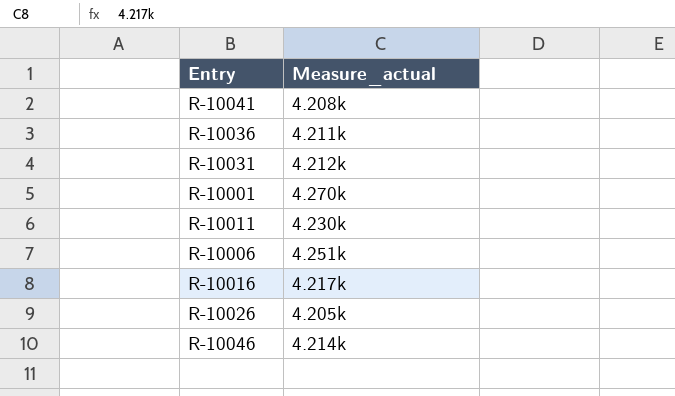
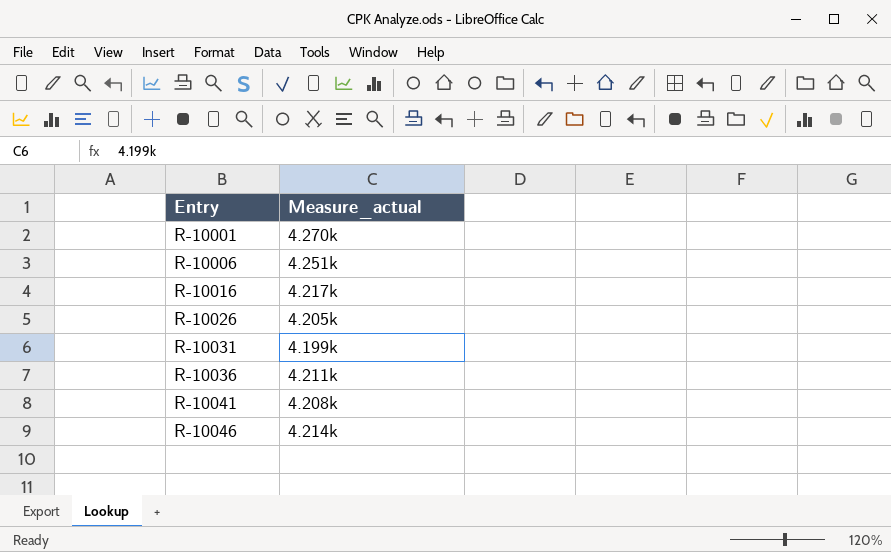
row order: none -> Entry ascending
row R-10011: 4.230k -> none
R-10031 | Measure_actual: 4.212k -> 4.199k

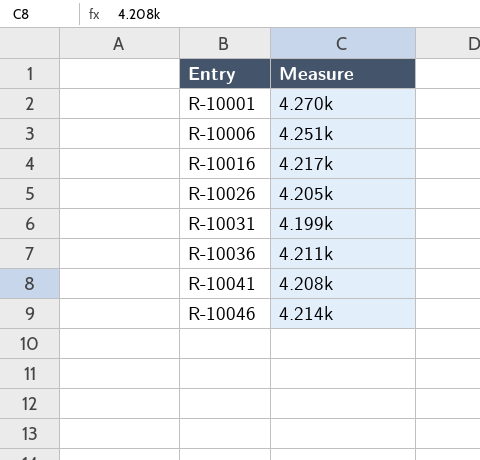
column name: Measure_actual -> Measure

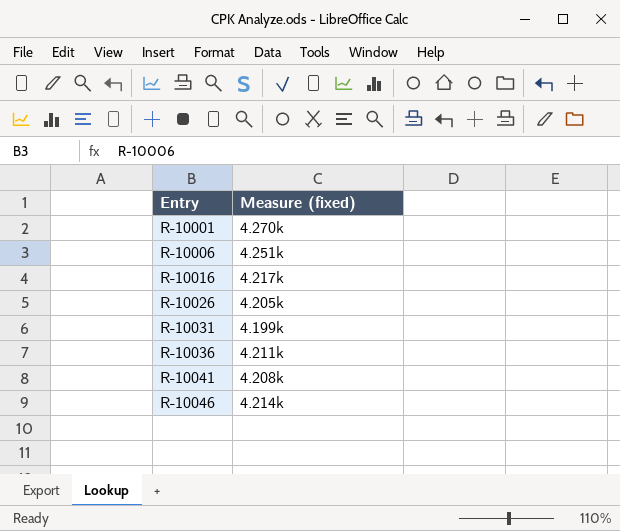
column name: Measure -> Measure (fixed)

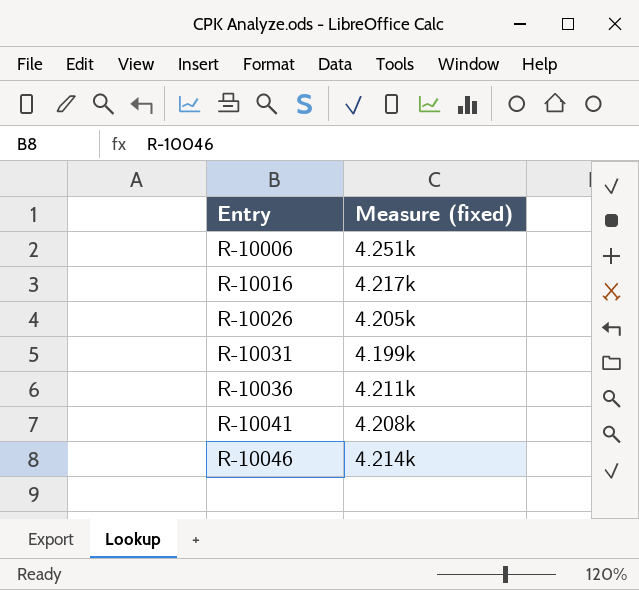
row R-10001: 4.270k -> none

